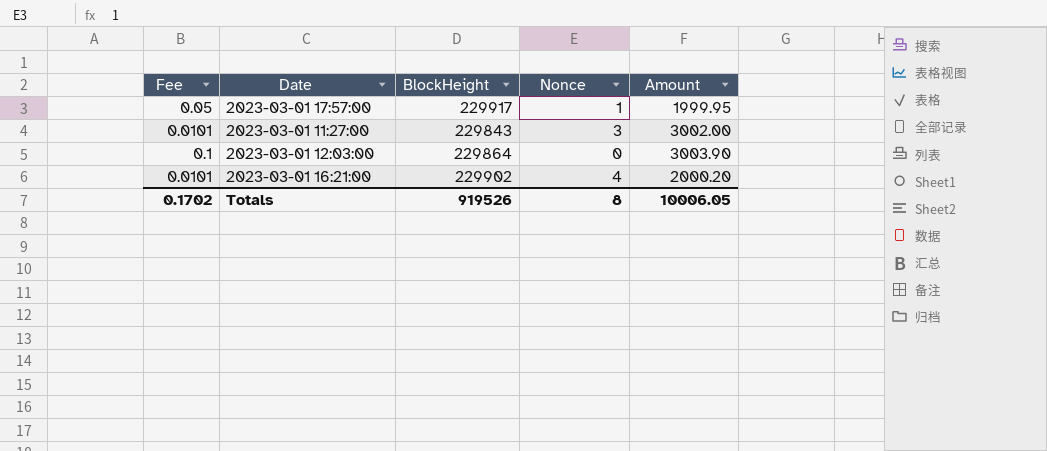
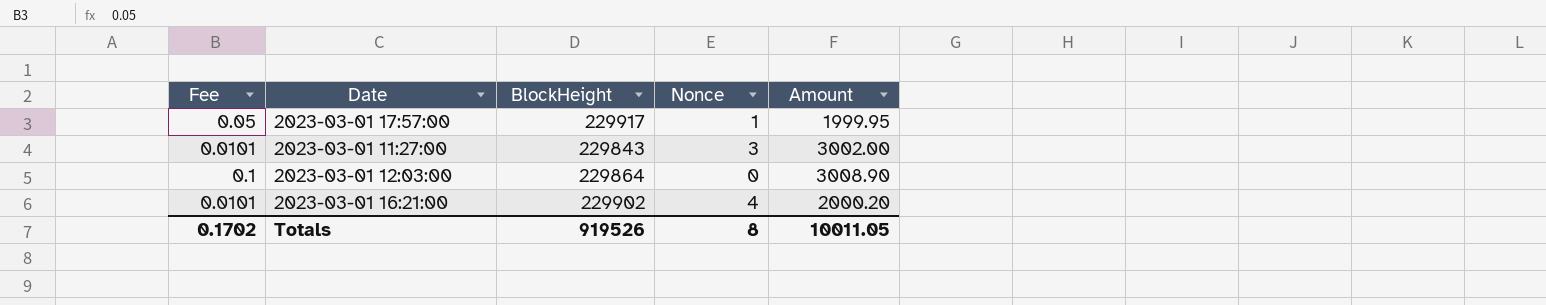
2023-03-01 12:03:00 | Amount: 3003.90 -> 3008.90
Totals | Amount: 10006.05 -> 10011.05

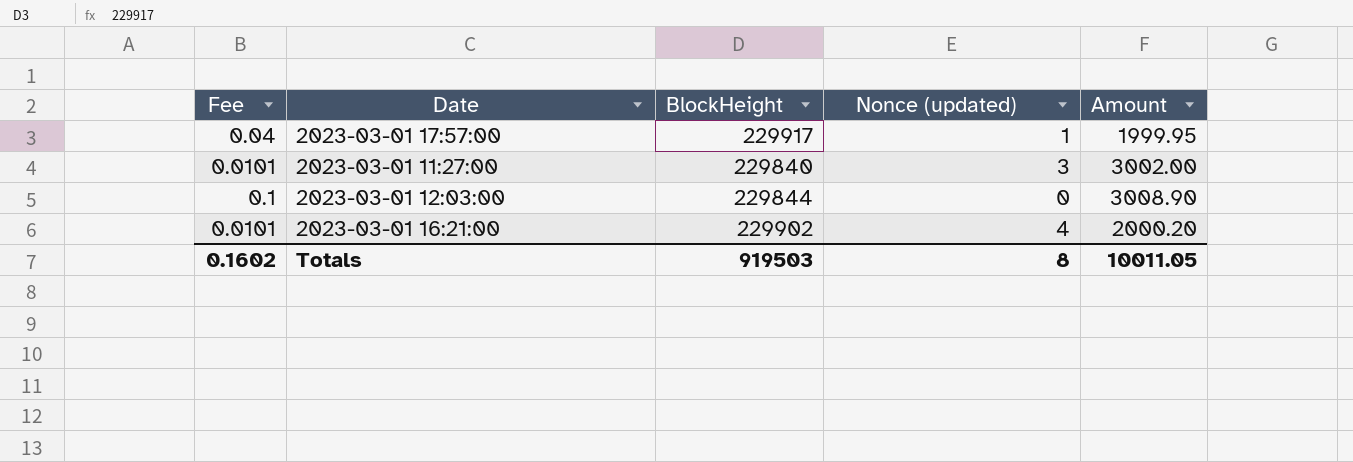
column name: Nonce -> Nonce (updated)
2023-03-01 17:57:00 | Fee: 0.05 -> 0.04
2023-03-01 11:27:00 | BlockHeight: 229843 -> 229840
2023-03-01 12:03:00 | BlockHeight: 229864 -> 229844
Totals | Fee: 0.1702 -> 0.1602
Totals | BlockHeight: 919526 -> 919503

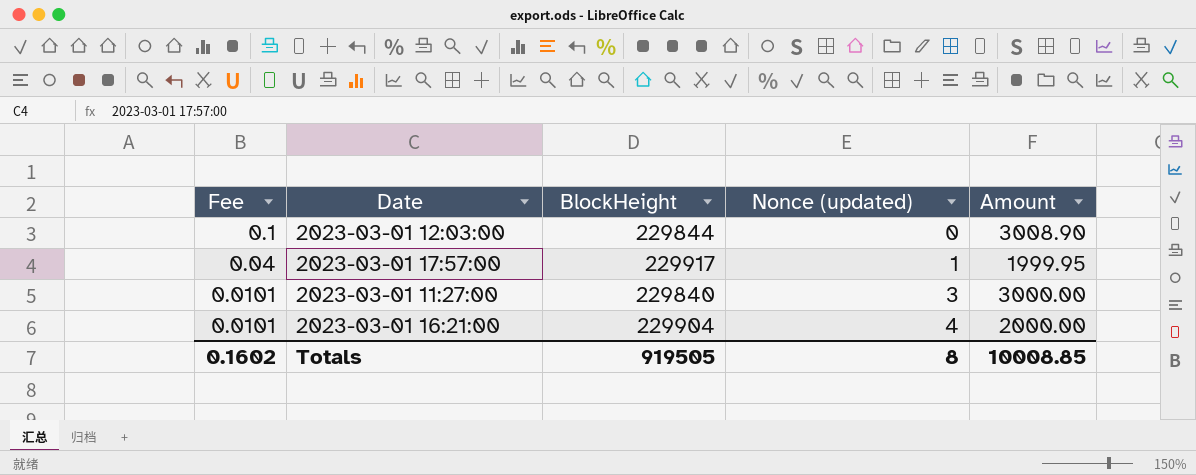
row order: none -> Fee descending
2023-03-01 11:27:00 | Amount: 3002.00 -> 3000.00
2023-03-01 16:21:00 | BlockHeight: 229902 -> 229904
2023-03-01 16:21:00 | Amount: 2000.20 -> 2000.00
Totals | BlockHeight: 919503 -> 919505
Totals | Amount: 10011.05 -> 10008.85

